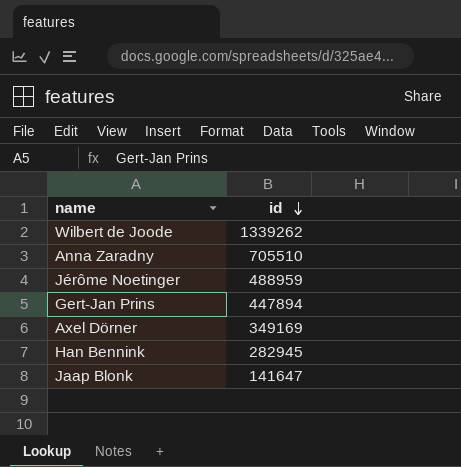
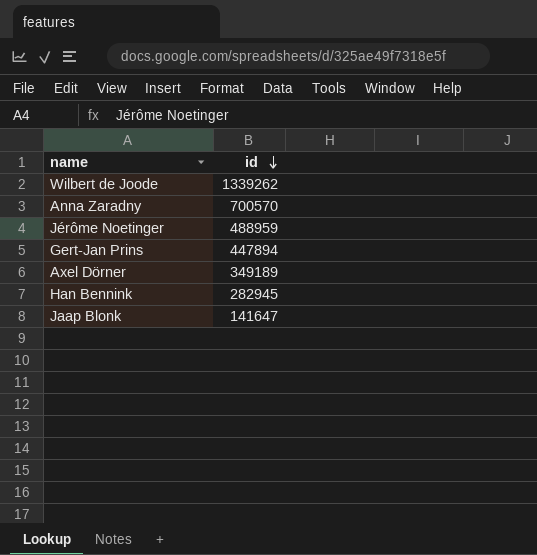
Anna Zaradny | id: 705510 -> 700570
Axel Dörner | id: 349169 -> 349189

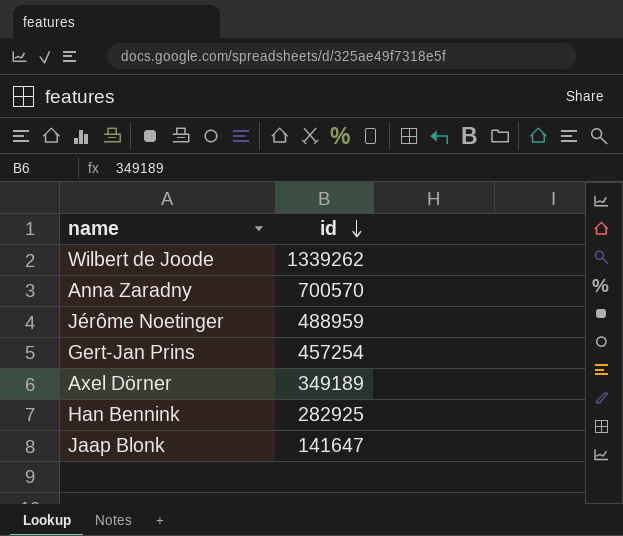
Gert-Jan Prins | id: 447894 -> 457254
Han Bennink | id: 282945 -> 282925

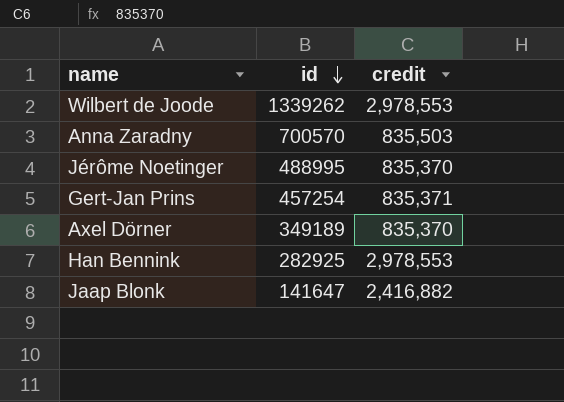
column credit | position: none -> 3
Jérôme Noetinger | id: 488959 -> 488995

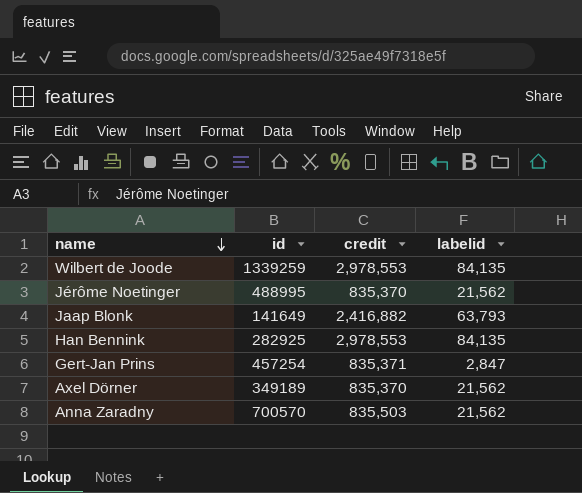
row order: id descending -> name descending
column labelid | position: none -> 4
Wilbert de Joode | id: 1339262 -> 1339259
Jaap Blonk | id: 141647 -> 141649

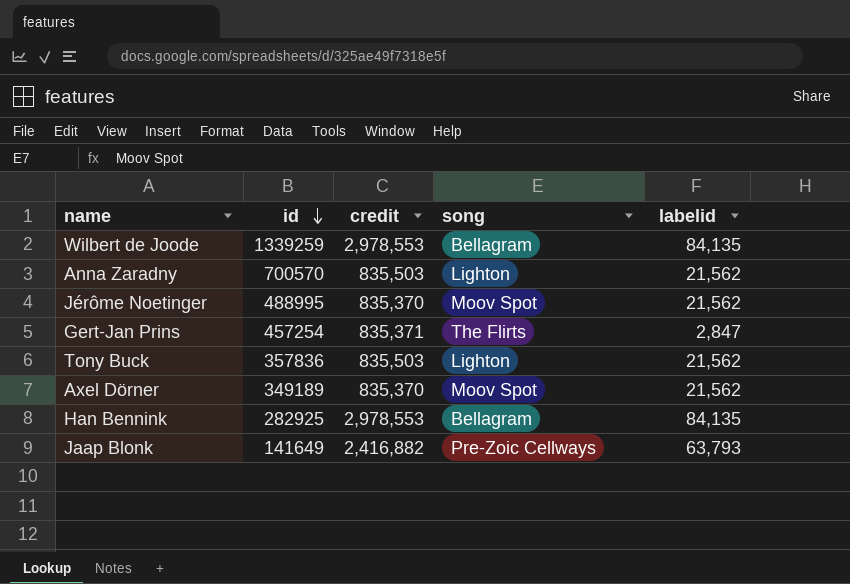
row order: name descending -> id descending
column song | position: none -> 4
row Tony Buck: none -> 357836 | 835,503 | Lighton | 21,562

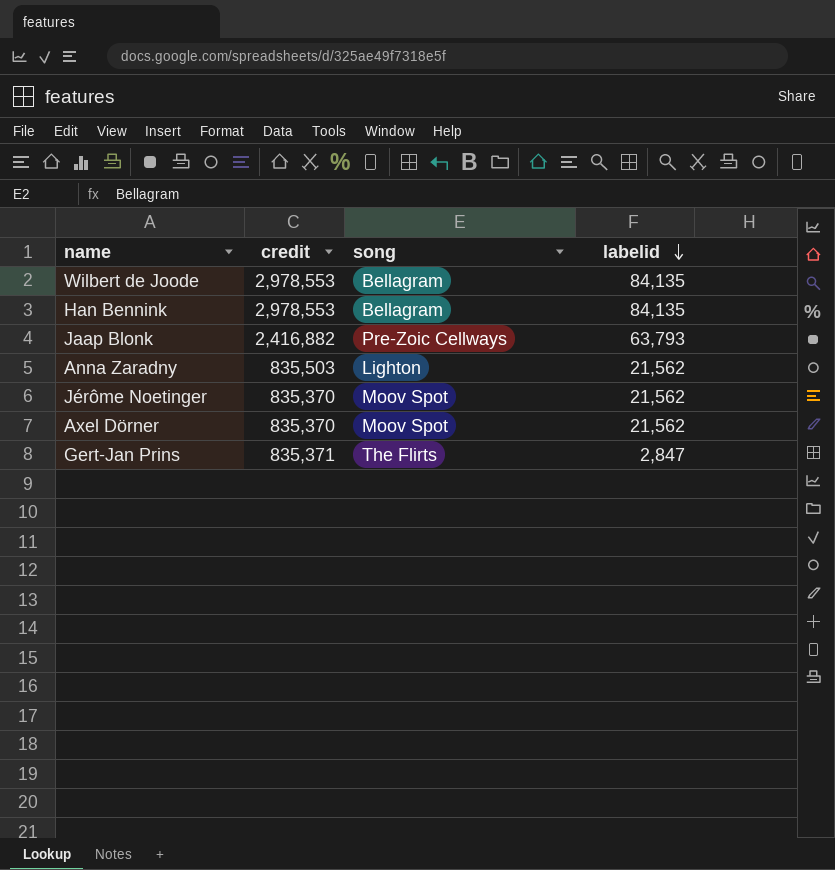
row order: id descending -> labelid descending
column id | position: 2 -> none
row Tony Buck: 357836 | 835,503 | Lighton | 21,562 -> none

